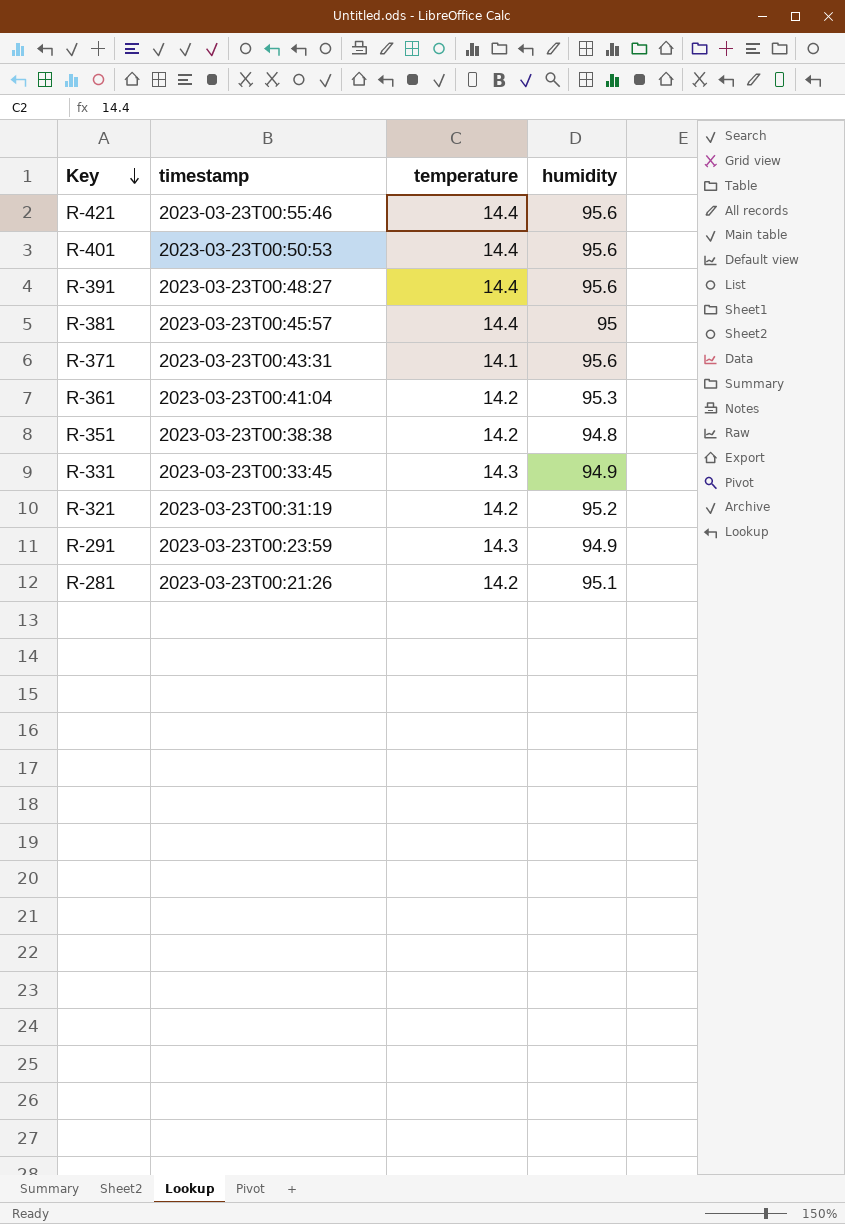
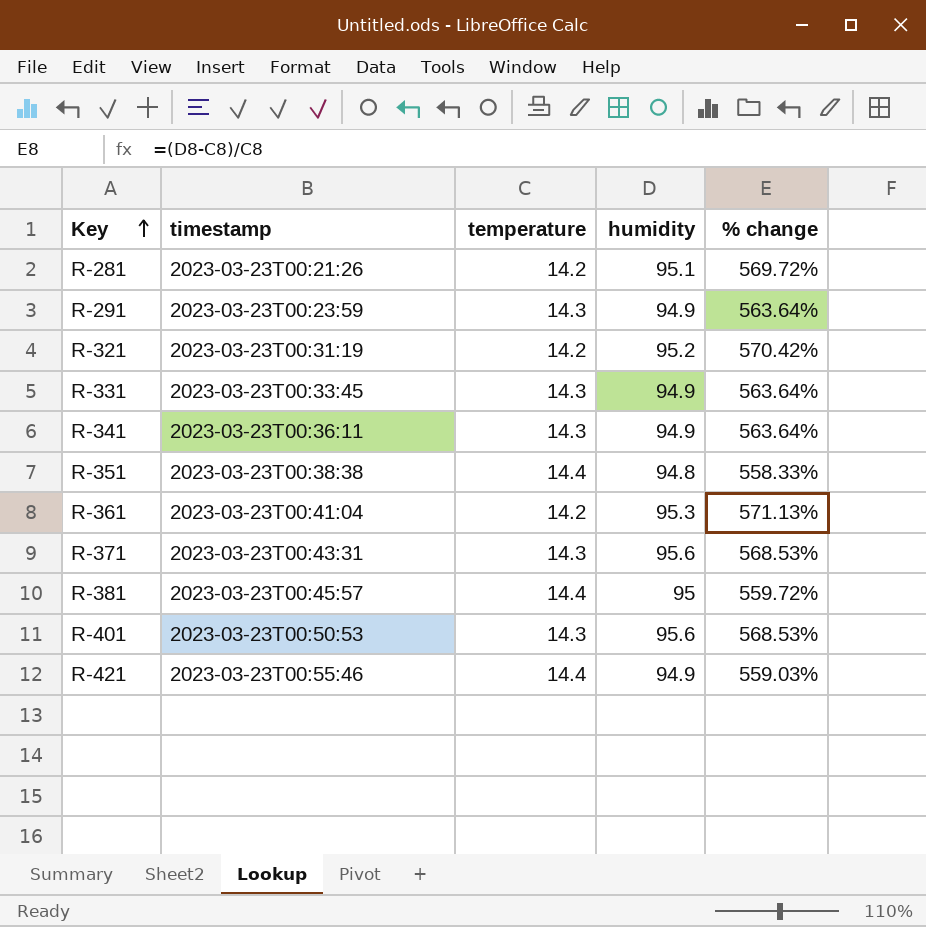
row order: Key descending -> Key ascending
column % change | formula: none -> ([humidity] - [temperature]) / [temperature]
row R-391: 2023-03-23T00:48:27 | 14.4 | 95.6 -> none
row R-341: none -> 2023-03-23T00:36:11 | 14.3 | 94.9 | 563.64%
R-351 | temperature: 14.2 -> 14.4
R-371 | temperature: 14.1 -> 14.3
R-401 | temperature: 14.4 -> 14.3
R-421 | humidity: 95.6 -> 94.9

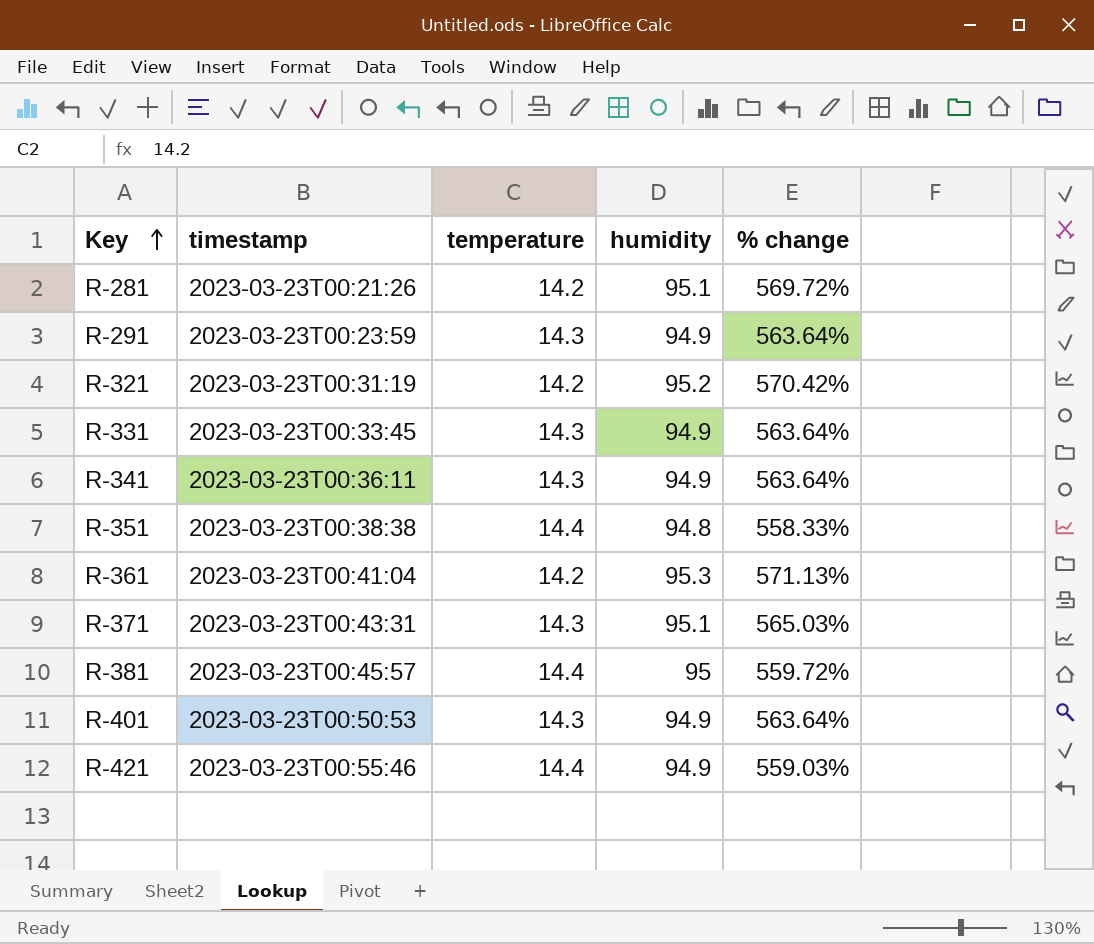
R-371 | humidity: 95.6 -> 95.1
R-371 | % change: 568.53% -> 565.03%
R-401 | humidity: 95.6 -> 94.9
R-401 | % change: 568.53% -> 563.64%

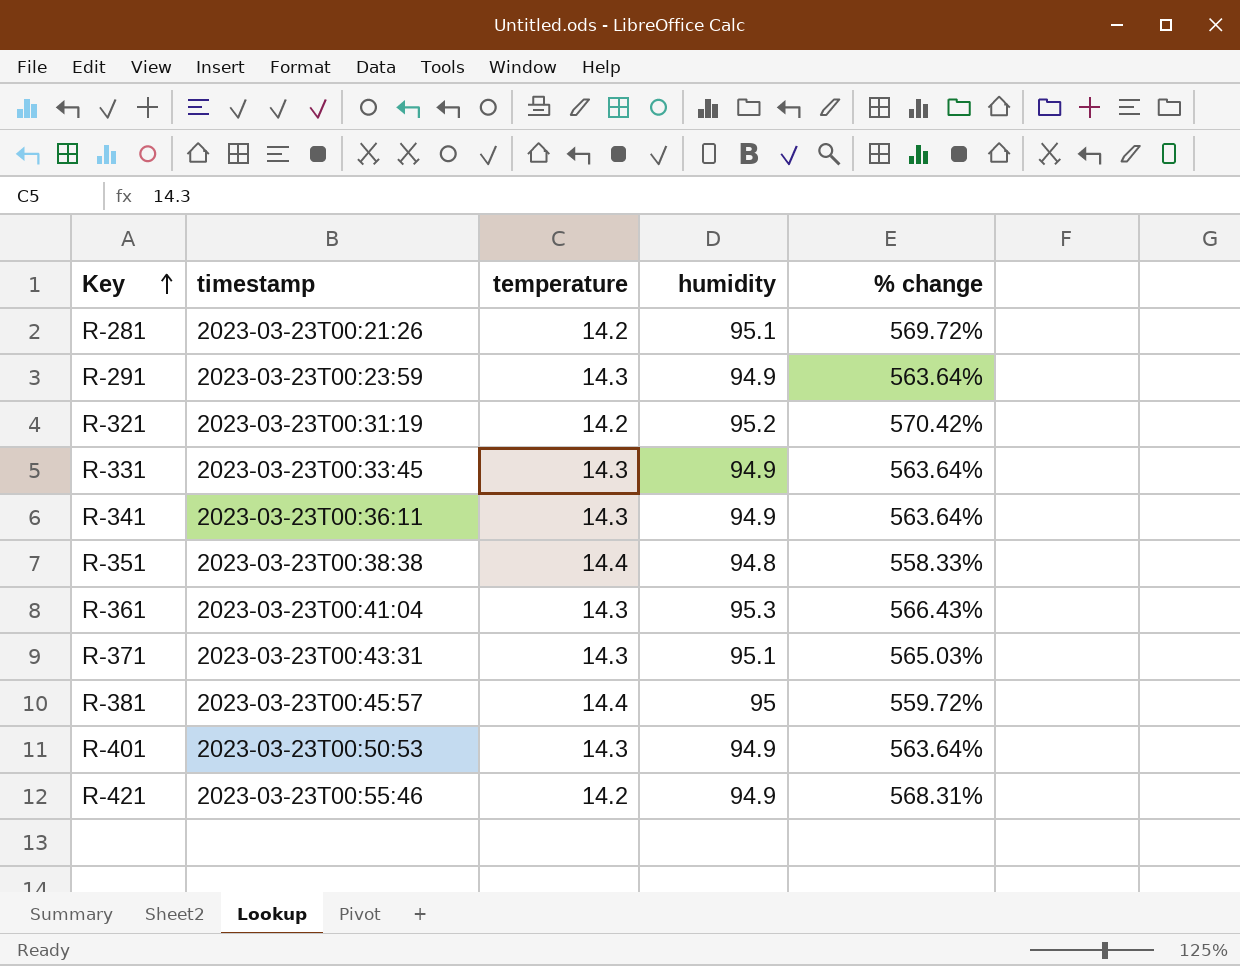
R-361 | temperature: 14.2 -> 14.3
R-361 | % change: 571.13% -> 566.43%
R-421 | temperature: 14.4 -> 14.2
R-421 | % change: 559.03% -> 568.31%

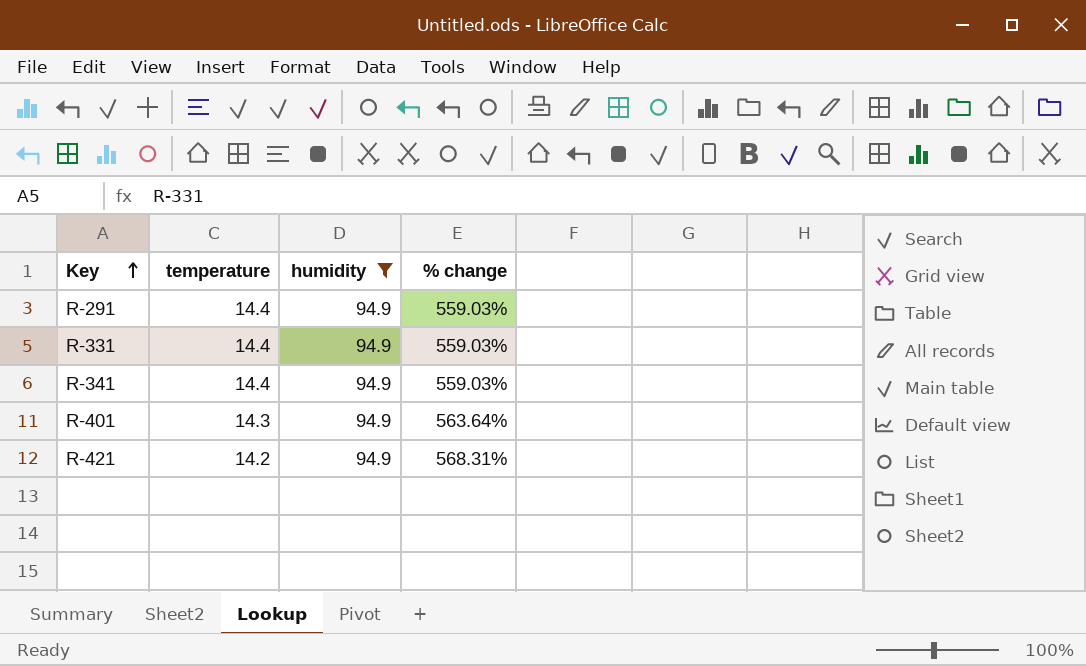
filter: none -> humidity = 94.9
column timestamp | position: 2 -> none
R-291 | temperature: 14.3 -> 14.4
R-291 | % change: 563.64% -> 559.03%
R-331 | temperature: 14.3 -> 14.4
R-331 | % change: 563.64% -> 559.03%
R-341 | temperature: 14.3 -> 14.4
R-341 | % change: 563.64% -> 559.03%

